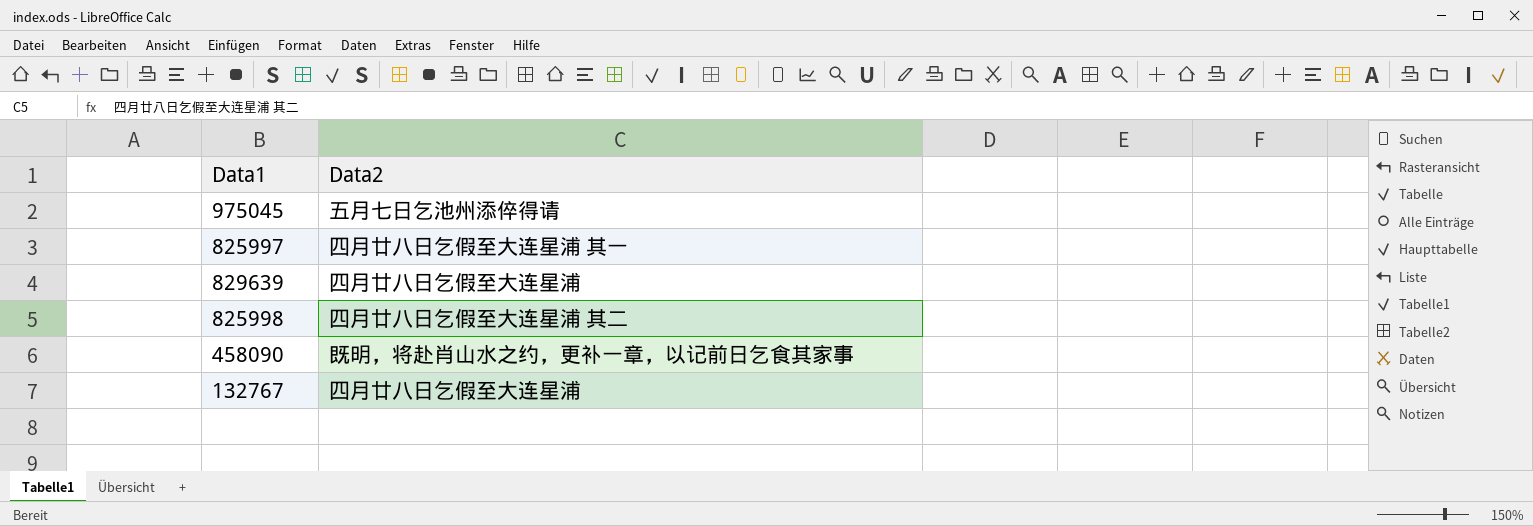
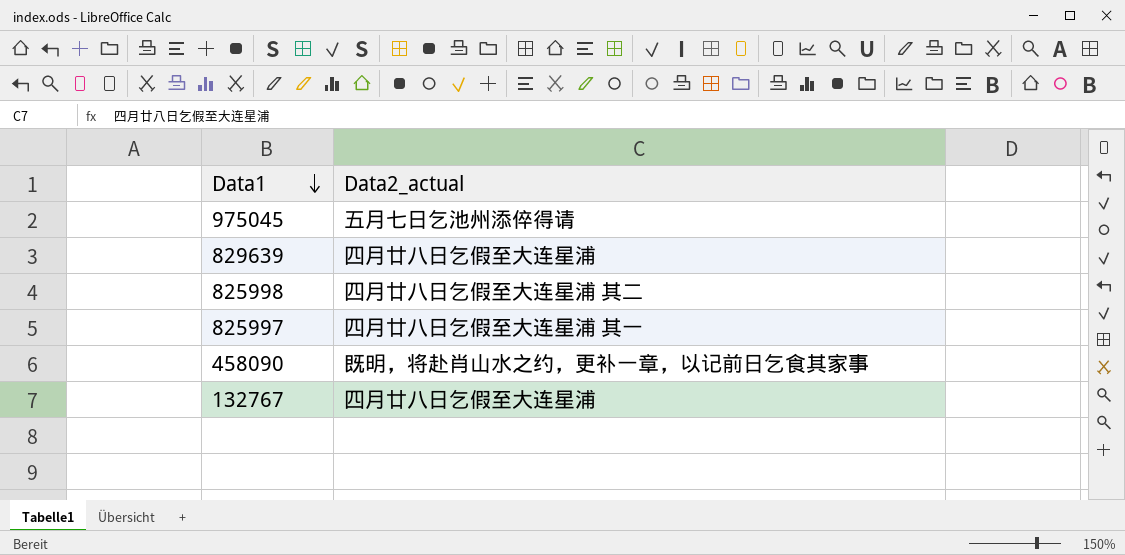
row order: none -> Data1 descending
column name: Data2 -> Data2_actual

